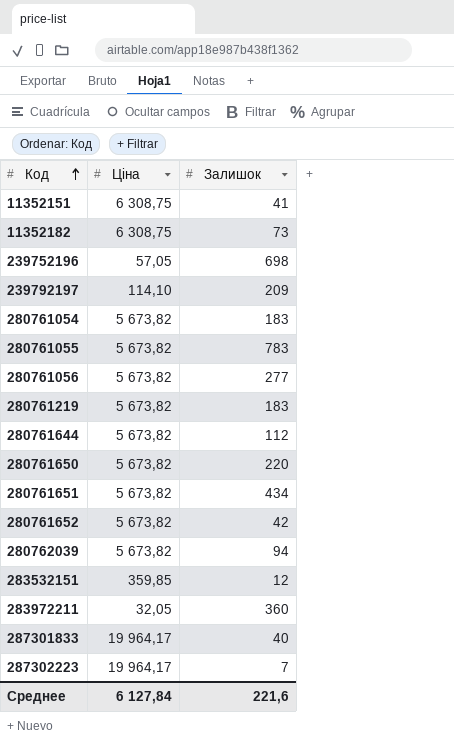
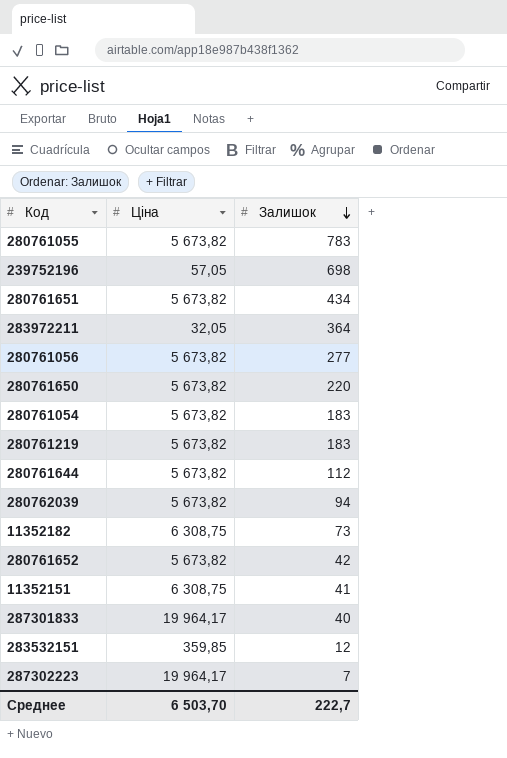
row order: Код ascending -> Залишок descending
row 239792197: 114,10 | 209 -> none
283972211 | Залишок: 360 -> 364
Среднее | Ціна: 6 127,84 -> 6 503,70
Среднее | Залишок: 221,6 -> 222,7

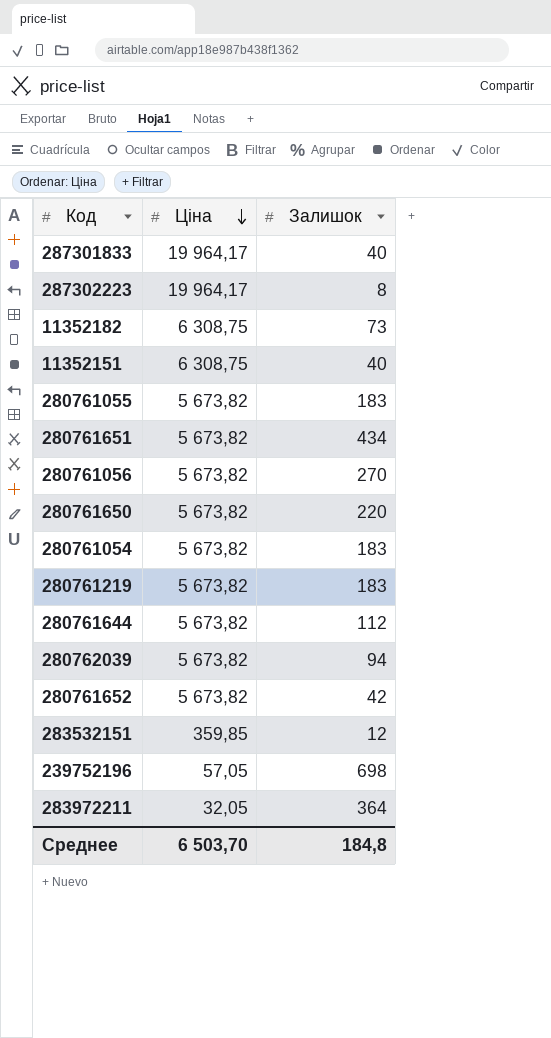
row order: Залишок descending -> Ціна descending
287302223 | Залишок: 7 -> 8
11352151 | Залишок: 41 -> 40
280761055 | Залишок: 783 -> 183
280761056 | Залишок: 277 -> 270
Среднее | Залишок: 222,7 -> 184,8

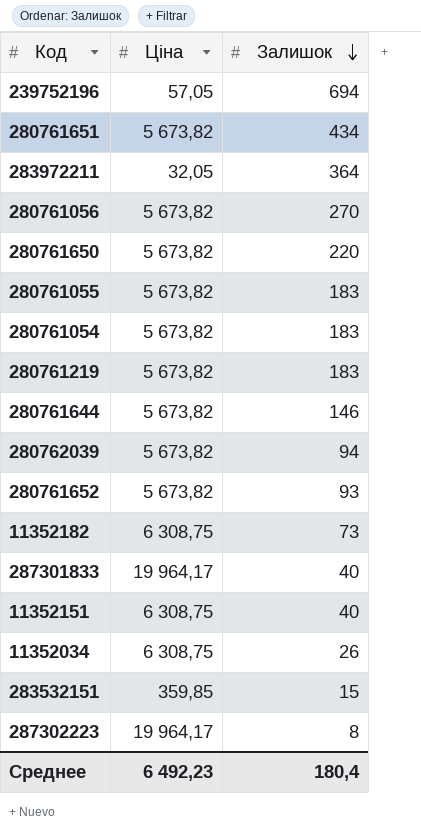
row order: Ціна descending -> Залишок descending
239752196 | Залишок: 698 -> 694
280761644 | Залишок: 112 -> 146
280761652 | Залишок: 42 -> 93
row 11352034: none -> 6 308,75 | 26
283532151 | Залишок: 12 -> 15
Среднее | Ціна: 6 503,70 -> 6 492,23
Среднее | Залишок: 184,8 -> 180,4

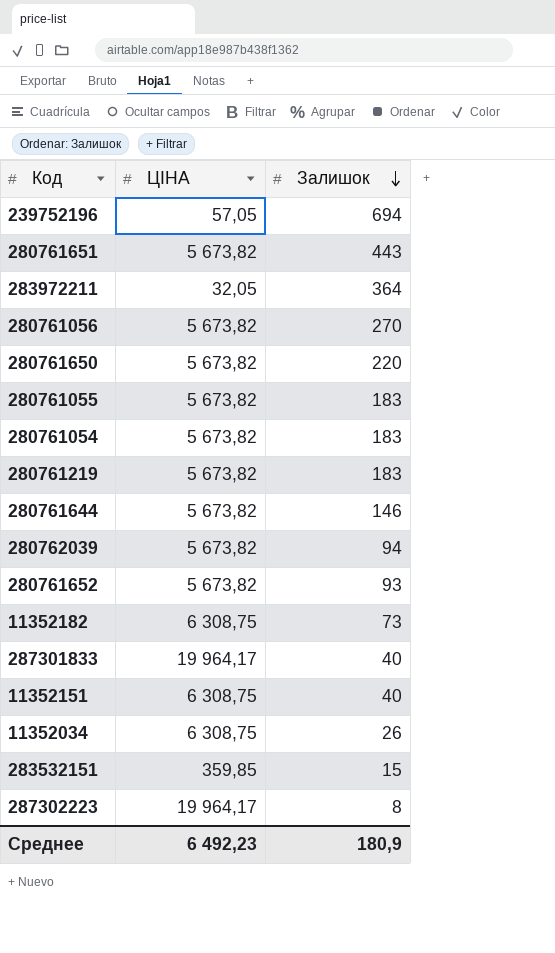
column name: Ціна -> ЦІНА
280761651 | Залишок: 434 -> 443
Среднее | Залишок: 180,4 -> 180,9

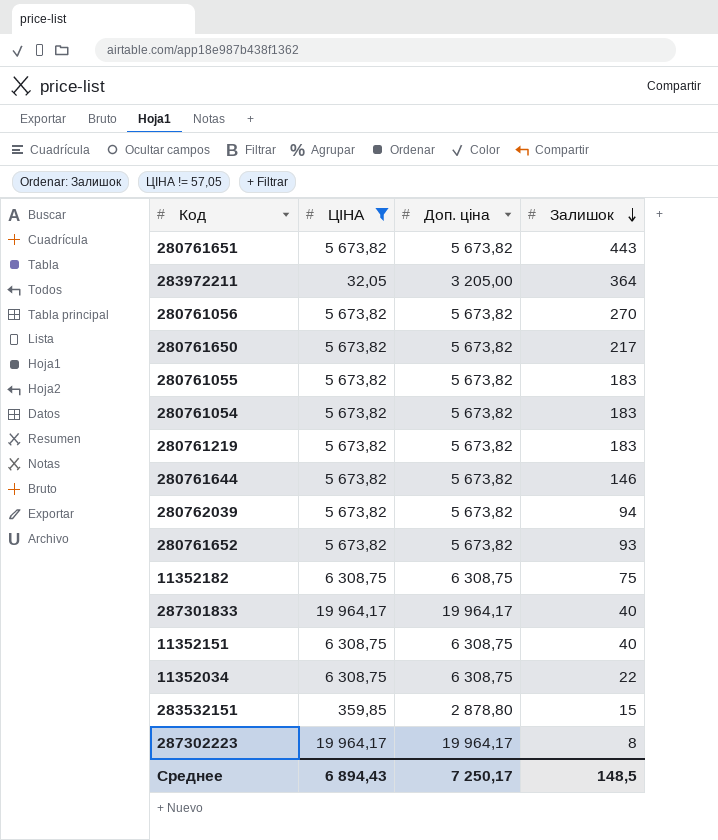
filter: none -> ЦІНА != 57,05
column Доп. ціна | position: none -> 3
280761650 | Залишок: 220 -> 217
11352182 | Залишок: 73 -> 75
11352034 | Залишок: 26 -> 22
Среднее | ЦІНА: 6 492,23 -> 6 894,43
Среднее | Залишок: 180,9 -> 148,5

